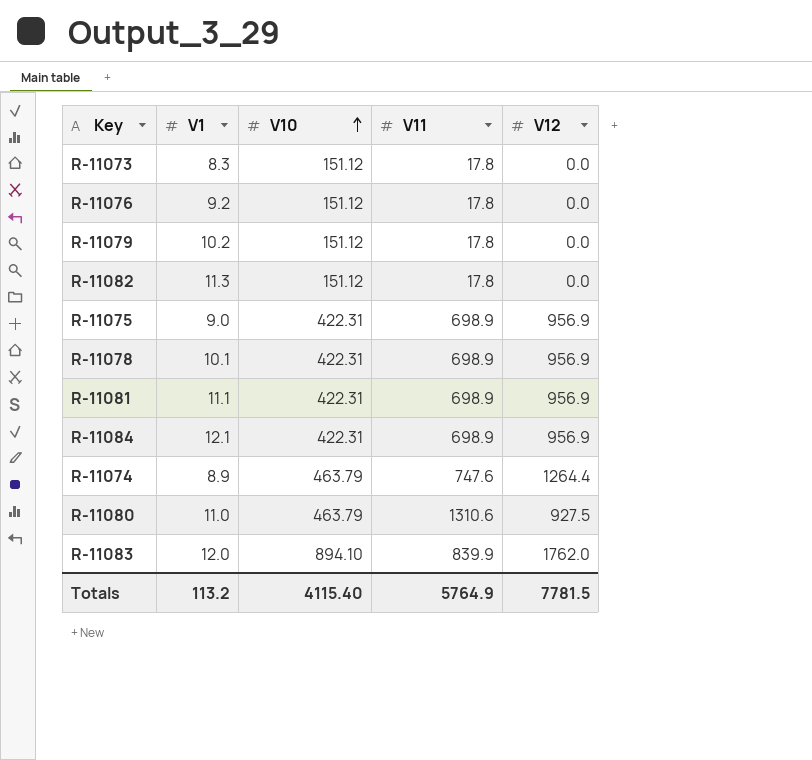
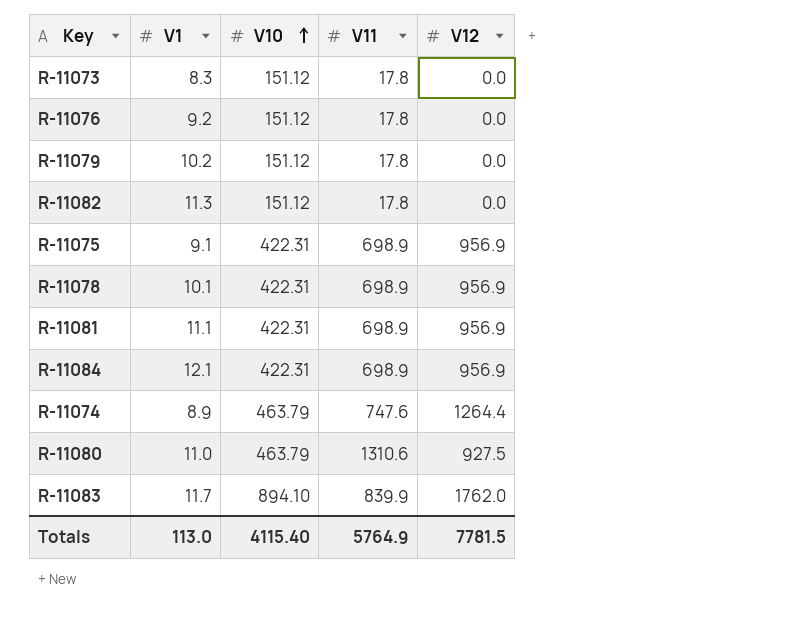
R-11075 | V1: 9.0 -> 9.1
R-11083 | V1: 12.0 -> 11.7
Totals | V1: 113.2 -> 113.0

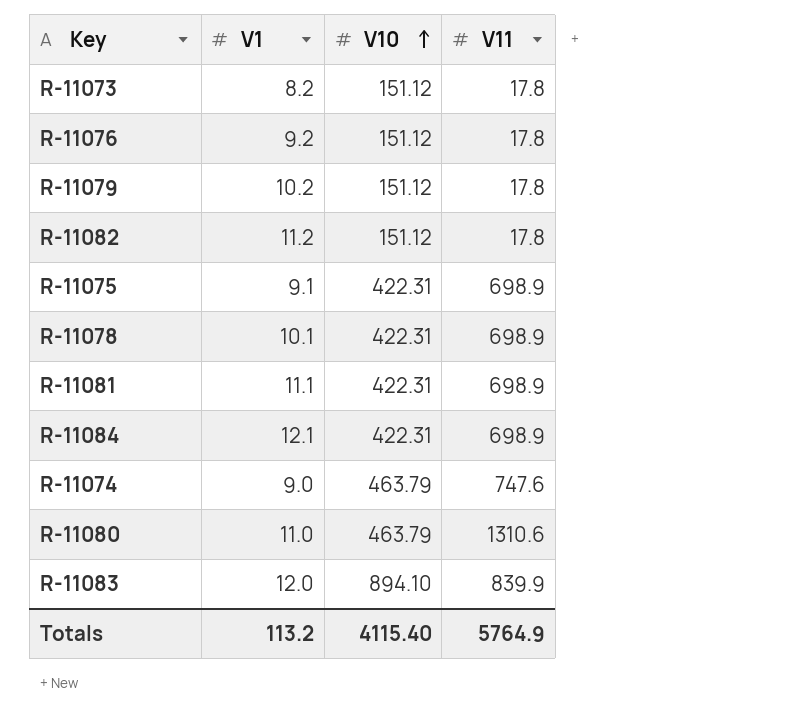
column V12 | position: 5 -> none
R-11073 | V1: 8.3 -> 8.2
R-11082 | V1: 11.3 -> 11.2
R-11074 | V1: 8.9 -> 9.0
R-11083 | V1: 11.7 -> 12.0
Totals | V1: 113.0 -> 113.2

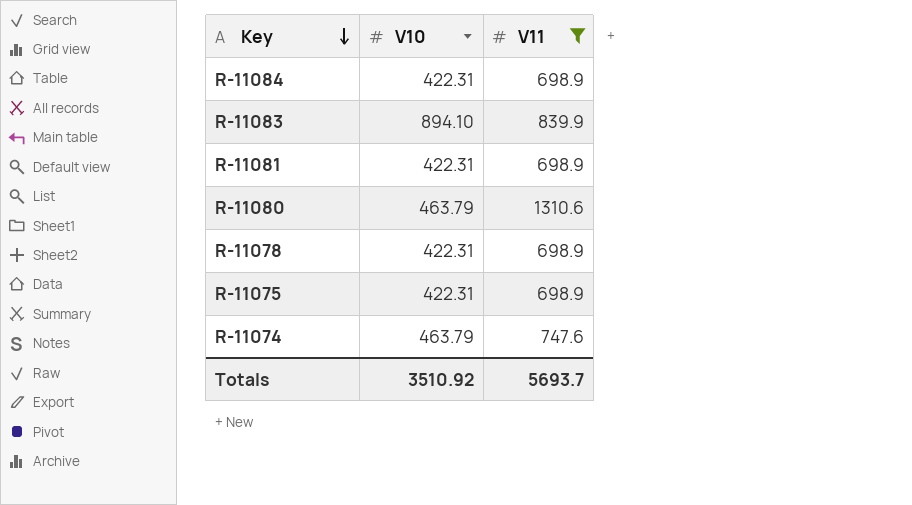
filter: none -> V11 != 17.8
row order: V10 ascending -> Key descending
column V1 | position: 2 -> none
Totals | V10: 4115.40 -> 3510.92
Totals | V11: 5764.9 -> 5693.7

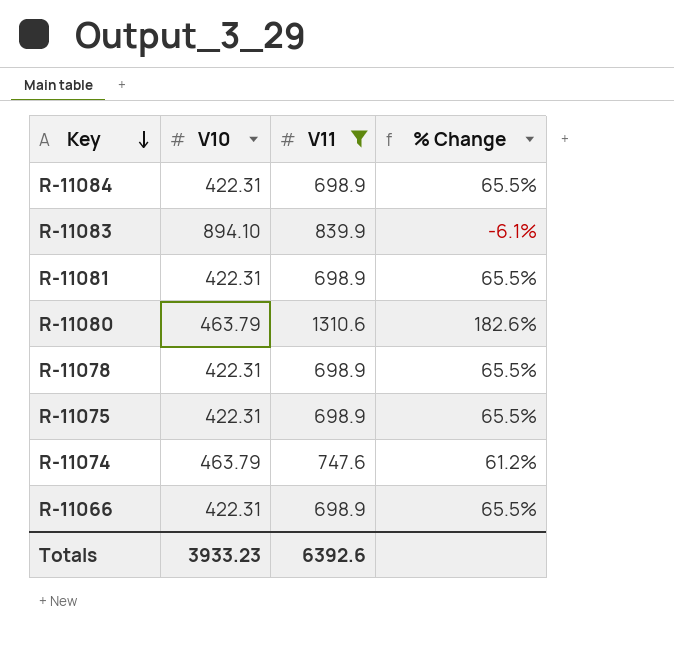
column % Change | formula: none -> ([V11] - [V10]) / [V10]
row R-11066: none -> 422.31 | 698.9 | 65.5%
Totals | V10: 3510.92 -> 3933.23
Totals | V11: 5693.7 -> 6392.6

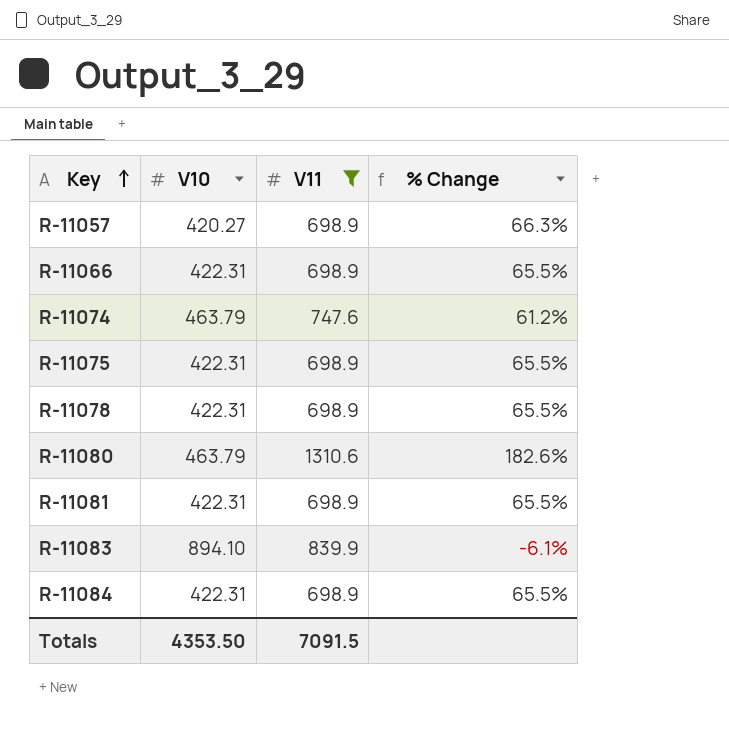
row order: Key descending -> Key ascending
row R-11057: none -> 420.27 | 698.9 | 66.3%
Totals | V10: 3933.23 -> 4353.50
Totals | V11: 6392.6 -> 7091.5

